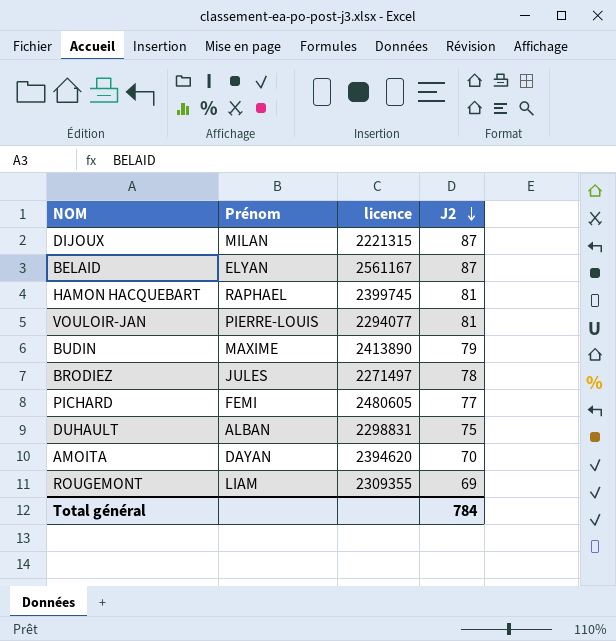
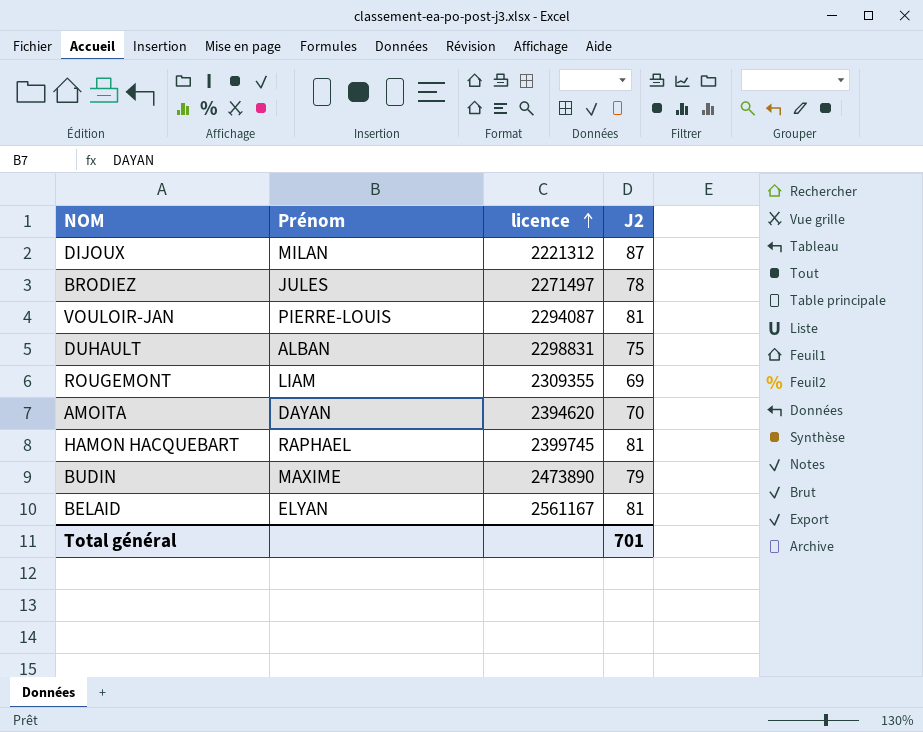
row order: J2 descending -> licence ascending
row PICHARD: FEMI | 2480605 | 77 -> none
DIJOUX | licence: 2221315 -> 2221312
VOULOIR-JAN | licence: 2294077 -> 2294087
BUDIN | licence: 2413890 -> 2473890
BELAID | J2: 87 -> 81
Total général | J2: 784 -> 701

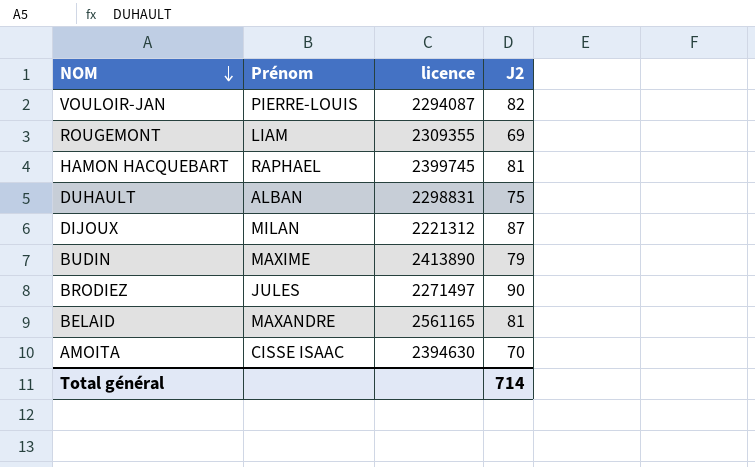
row order: licence ascending -> NOM descending
VOULOIR-JAN | J2: 81 -> 82
BUDIN | licence: 2473890 -> 2413890
BRODIEZ | J2: 78 -> 90
BELAID | Prénom: ELYAN -> MAXANDRE
BELAID | licence: 2561167 -> 2561165
AMOITA | Prénom: DAYAN -> CISSE ISAAC
AMOITA | licence: 2394620 -> 2394630
Total général | J2: 701 -> 714

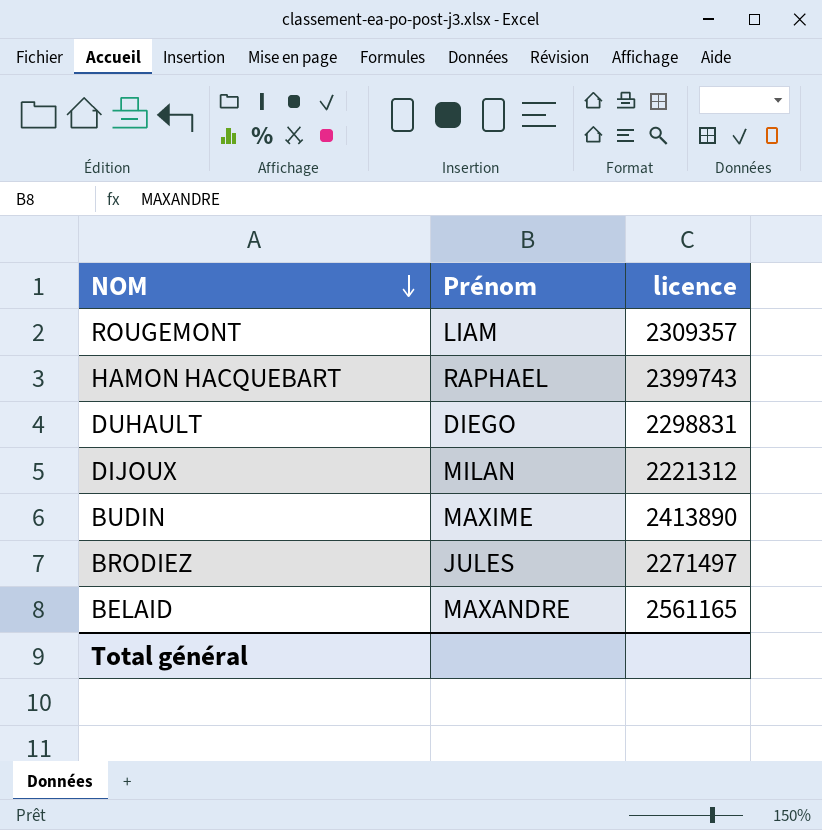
column J2 | position: 4 -> none
row VOULOIR-JAN: PIERRE-LOUIS | 2294087 | 82 -> none
row AMOITA: CISSE ISAAC | 2394630 | 70 -> none
ROUGEMONT | licence: 2309355 -> 2309357
HAMON HACQUEBART | licence: 2399745 -> 2399743
DUHAULT | Prénom: ALBAN -> DIEGO

